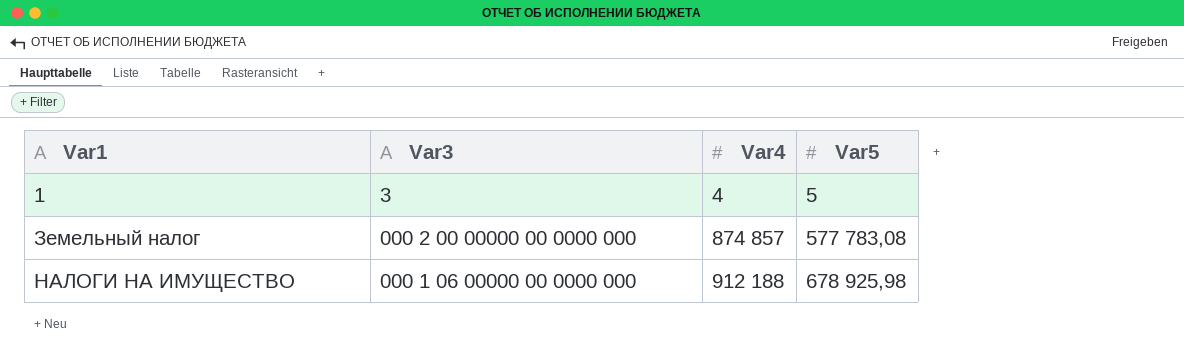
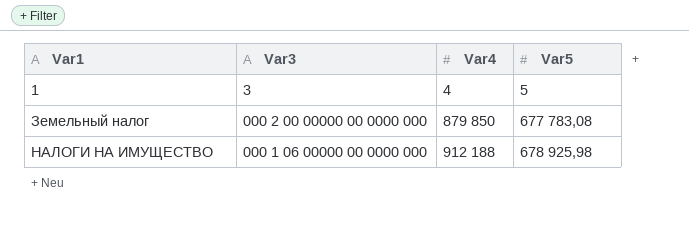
Земельный налог | Var4: 874 857 -> 879 850
Земельный налог | Var5: 577 783,08 -> 677 783,08

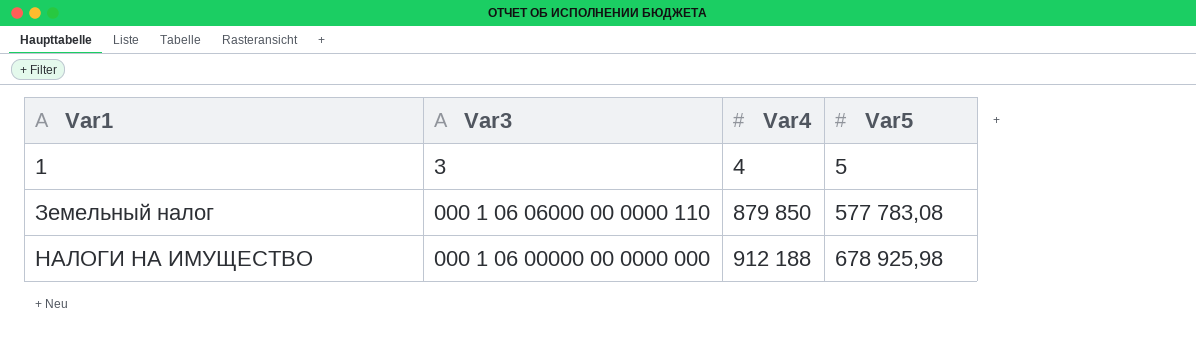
Земельный налог | Var3: 000 2 00 00000 00 0000 000 -> 000 1 06 06000 00 0000 110
Земельный налог | Var5: 677 783,08 -> 577 783,08

